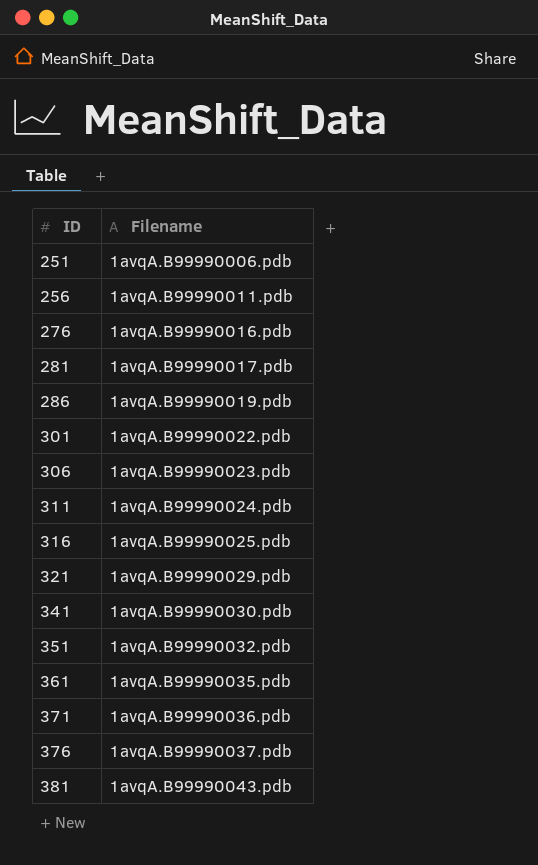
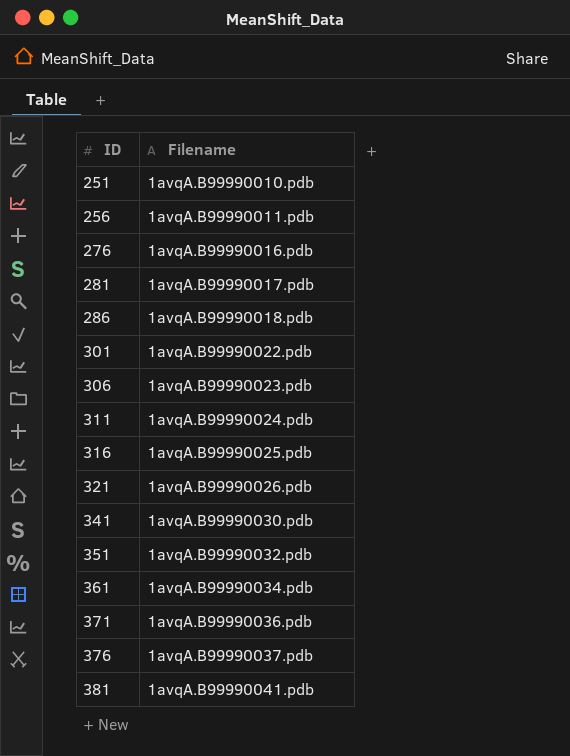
251 | Filename: 1avqA.B99990006.pdb -> 1avqA.B99990010.pdb
286 | Filename: 1avqA.B99990019.pdb -> 1avqA.B99990018.pdb
321 | Filename: 1avqA.B99990029.pdb -> 1avqA.B99990026.pdb
361 | Filename: 1avqA.B99990035.pdb -> 1avqA.B99990034.pdb
381 | Filename: 1avqA.B99990043.pdb -> 1avqA.B99990041.pdb

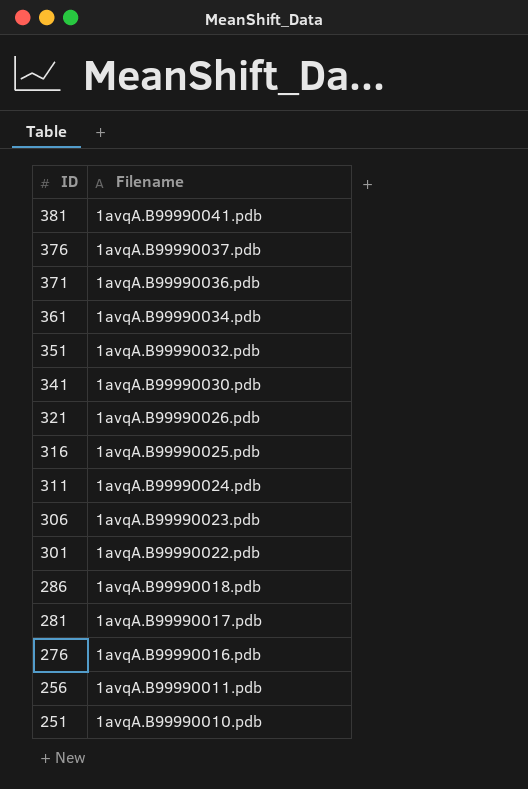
row order: ID ascending -> ID descending

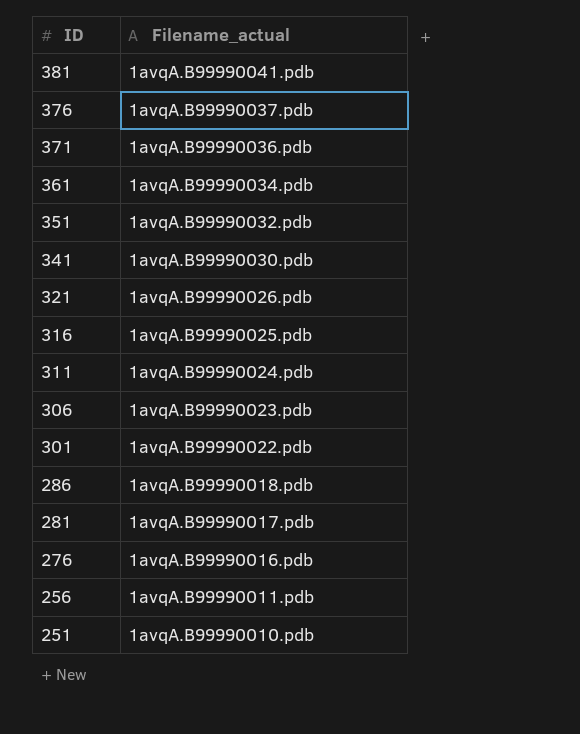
column name: Filename -> Filename_actual

